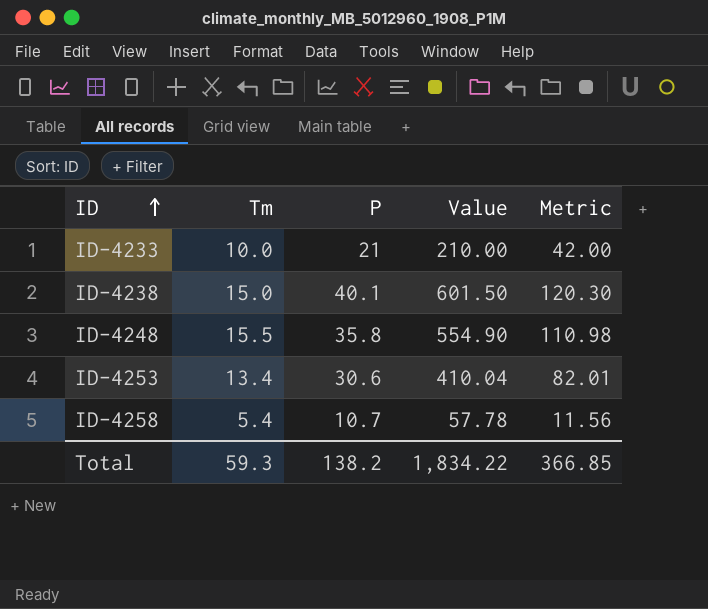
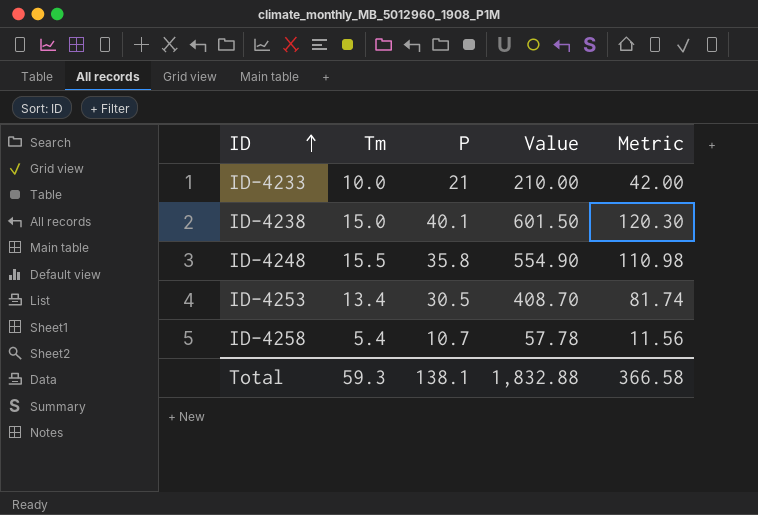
ID-4253 | P: 30.6 -> 30.5
ID-4253 | Value: 410.04 -> 408.70
ID-4253 | Metric: 82.01 -> 81.74
Total | P: 138.2 -> 138.1
Total | Value: 1,834.22 -> 1,832.88
Total | Metric: 366.85 -> 366.58

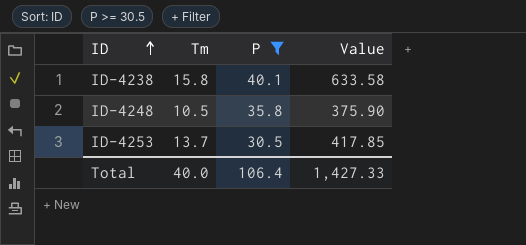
filter: none -> P >= 30.5
column Metric | formula: [Value] * 0.2 -> none
ID-4238 | Tm: 15.0 -> 15.8
ID-4238 | Value: 601.50 -> 633.58
ID-4248 | Tm: 15.5 -> 10.5
ID-4248 | Value: 554.90 -> 375.90
ID-4253 | Tm: 13.4 -> 13.7
ID-4253 | Value: 408.70 -> 417.85
Total | Tm: 59.3 -> 40.0
Total | P: 138.1 -> 106.4
Total | Value: 1,832.88 -> 1,427.33

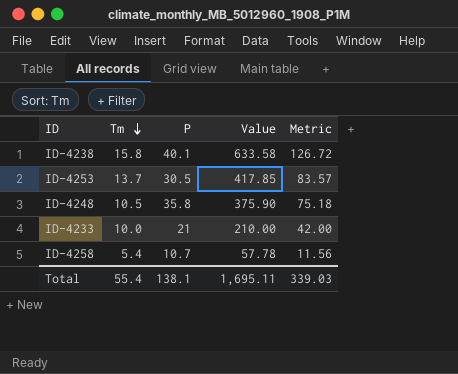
filter: P >= 30.5 -> none
row order: ID ascending -> Tm descending
column Metric | formula: none -> [Value] * 0.2
Total | Tm: 40.0 -> 55.4
Total | P: 106.4 -> 138.1
Total | Value: 1,427.33 -> 1,695.11

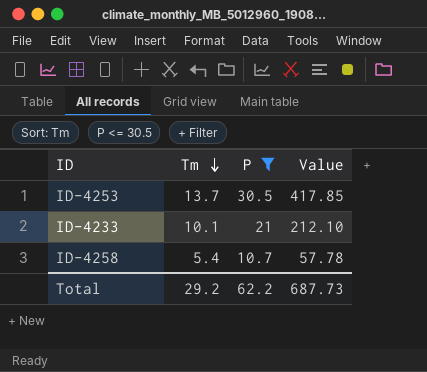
filter: none -> P <= 30.5
column Metric | formula: [Value] * 0.2 -> none
ID-4233 | Tm: 10.0 -> 10.1
ID-4233 | Value: 210.00 -> 212.10
Total | Tm: 55.4 -> 29.2
Total | P: 138.1 -> 62.2
Total | Value: 1,695.11 -> 687.73

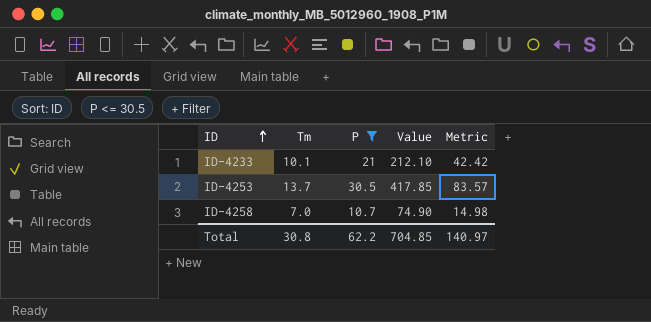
row order: Tm descending -> ID ascending
column Metric | formula: none -> [Value] * 0.2
ID-4258 | Tm: 5.4 -> 7.0
ID-4258 | Value: 57.78 -> 74.90
Total | Tm: 29.2 -> 30.8
Total | Value: 687.73 -> 704.85

